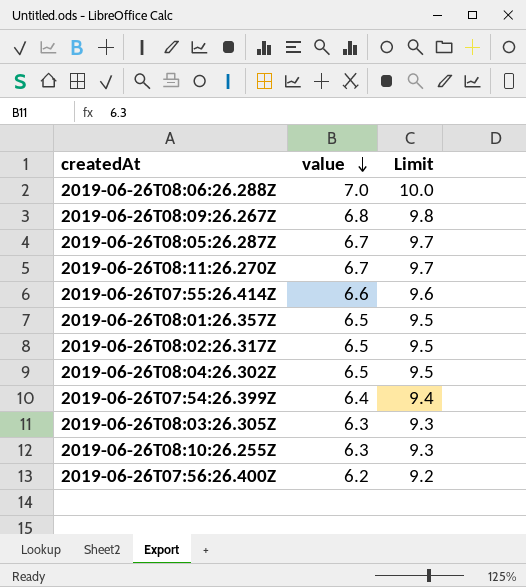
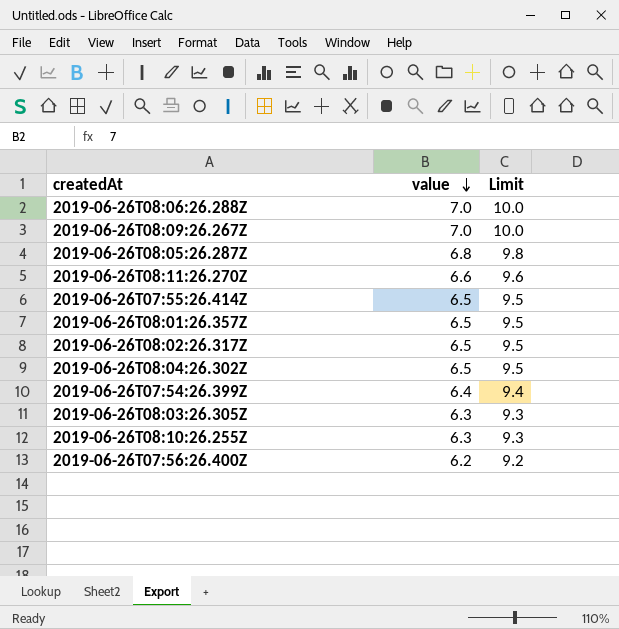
2019-06-26T08:09:26.267Z | value: 6.8 -> 7.0
2019-06-26T08:09:26.267Z | Limit: 9.8 -> 10.0
2019-06-26T08:05:26.287Z | value: 6.7 -> 6.8
2019-06-26T08:05:26.287Z | Limit: 9.7 -> 9.8
2019-06-26T08:11:26.270Z | value: 6.7 -> 6.6
2019-06-26T08:11:26.270Z | Limit: 9.7 -> 9.6
2019-06-26T07:55:26.414Z | value: 6.6 -> 6.5
2019-06-26T07:55:26.414Z | Limit: 9.6 -> 9.5

